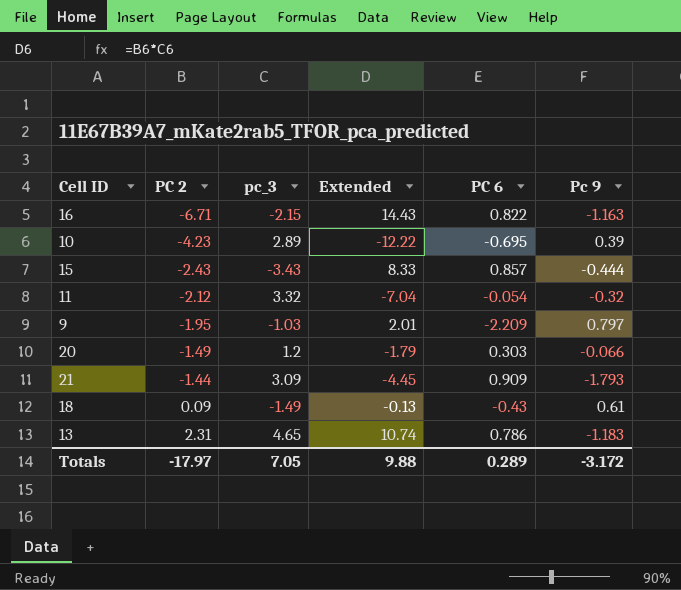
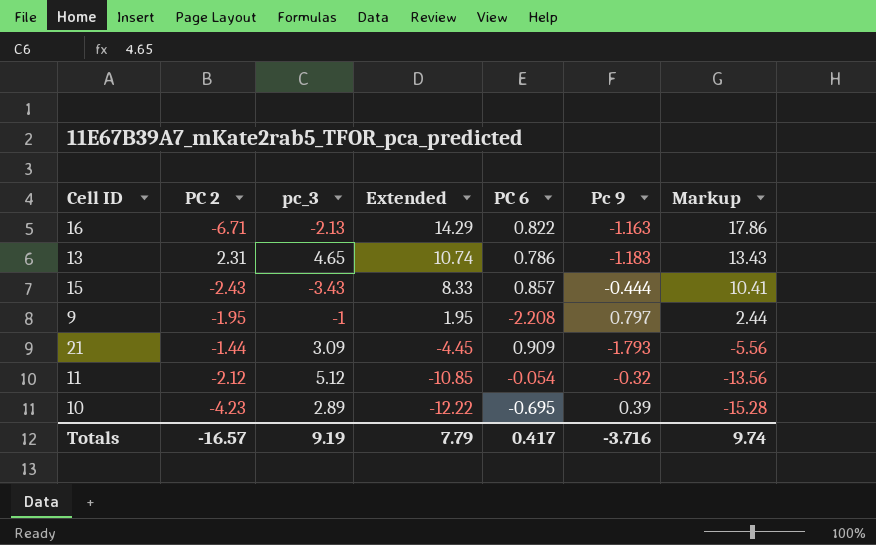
row order: PC 2 ascending -> Extended descending
column Markup | formula: none -> [Extended] * 1.25
row 20: -1.49 | 1.2 | -1.79 | 0.303 | -0.066 -> none
row 18: 0.09 | -1.49 | -0.13 | -0.43 | 0.61 -> none
16 | pc_3: -2.15 -> -2.13
16 | Extended: 14.43 -> 14.29
9 | pc_3: -1.03 -> -1
9 | Extended: 2.01 -> 1.95
9 | PC 6: -2.209 -> -2.208
11 | pc_3: 3.32 -> 5.12
11 | Extended: -7.04 -> -10.85
Totals | PC 2: -17.97 -> -16.57
Totals | pc_3: 7.05 -> 9.19
Totals | Extended: 9.88 -> 7.79
Totals | PC 6: 0.289 -> 0.417
Totals | Pc 9: -3.172 -> -3.716

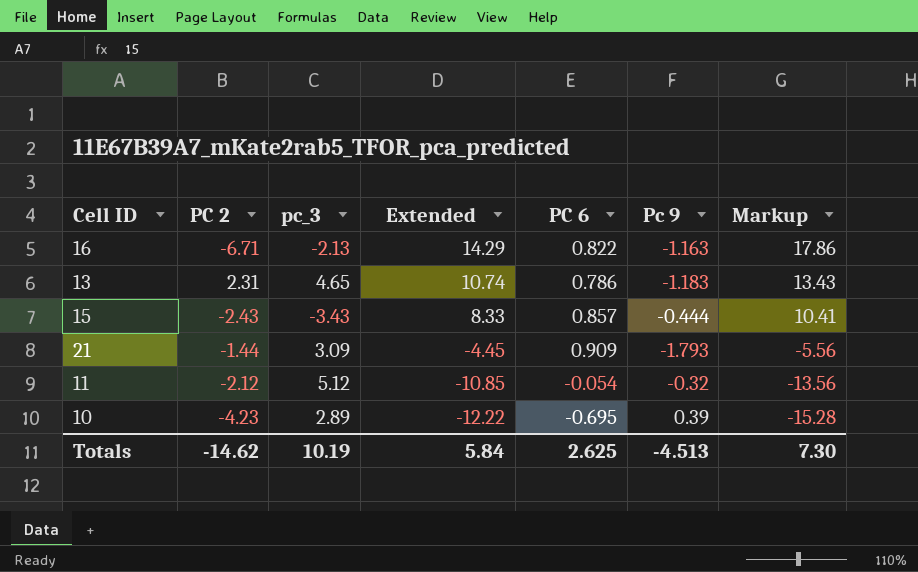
row 9: -1.95 | -1 | 1.95 | -2.208 | 0.797 | 2.44 -> none
Totals | PC 2: -16.57 -> -14.62
Totals | pc_3: 9.19 -> 10.19
Totals | Extended: 7.79 -> 5.84
Totals | PC 6: 0.417 -> 2.625
Totals | Pc 9: -3.716 -> -4.513
Totals | Markup: 9.74 -> 7.30

